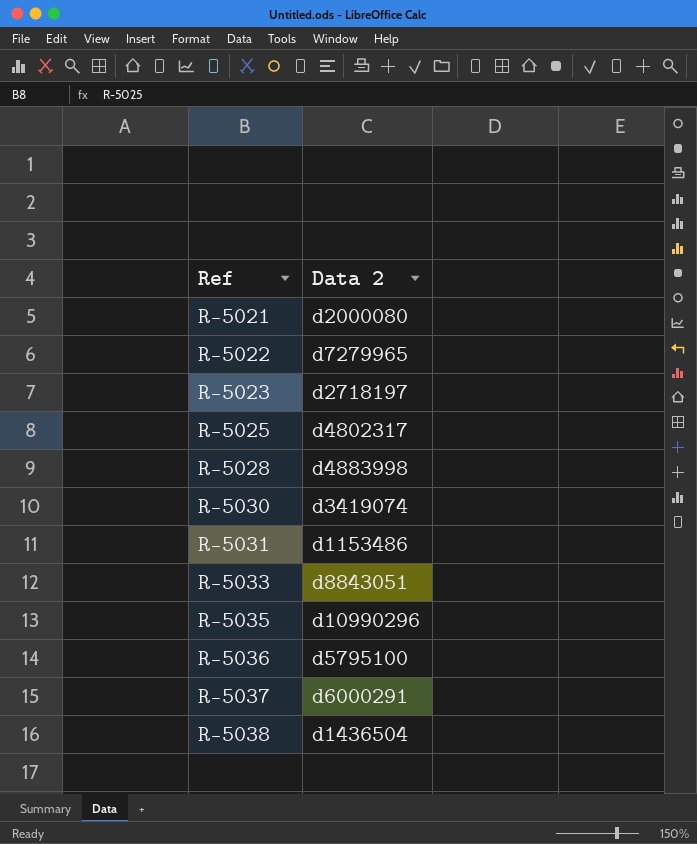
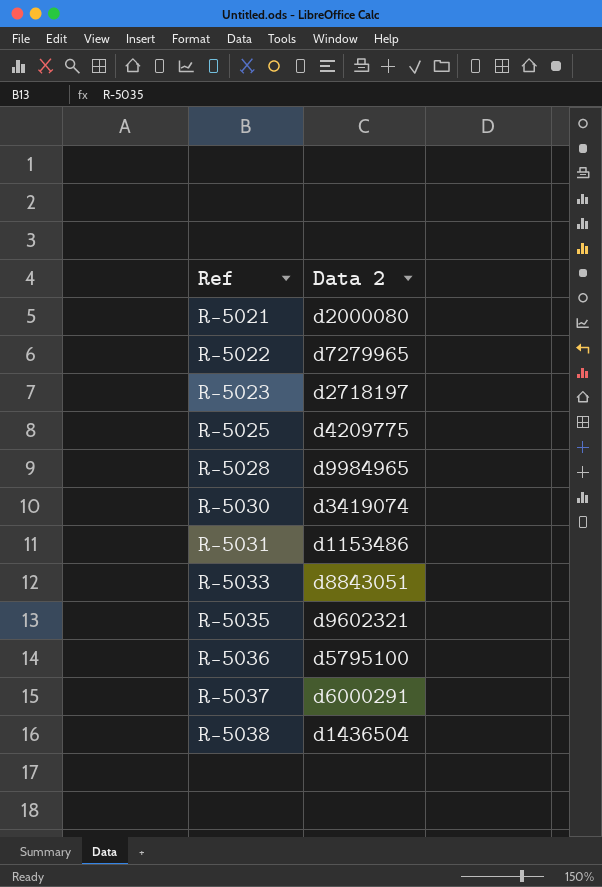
R-5025 | Data 2: d4802317 -> d4209775
R-5028 | Data 2: d4883998 -> d9984965
R-5035 | Data 2: d10990296 -> d9602321

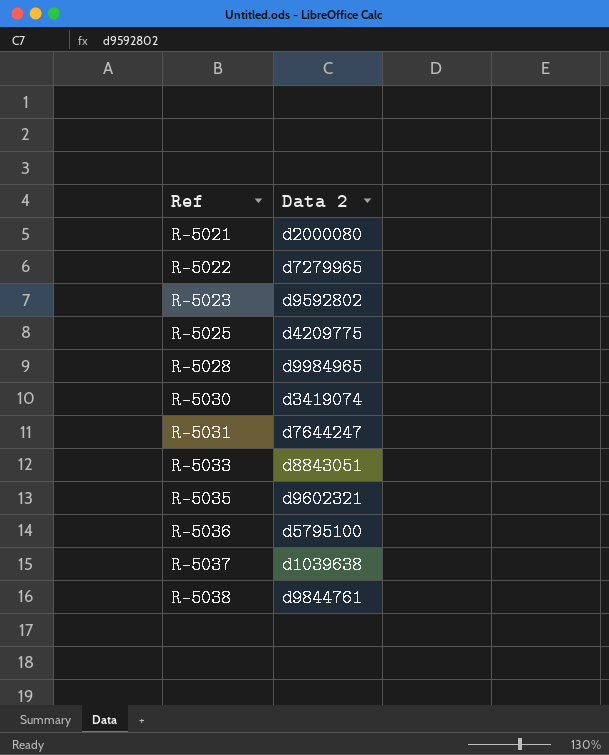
R-5023 | Data 2: d2718197 -> d9592802
R-5031 | Data 2: d1153486 -> d7644247
R-5037 | Data 2: d6000291 -> d1039638
R-5038 | Data 2: d1436504 -> d9844761

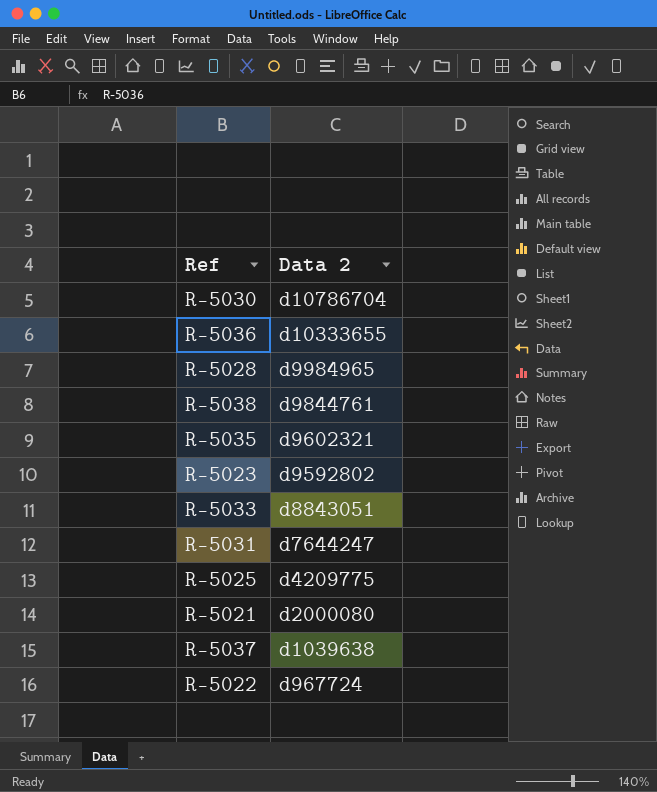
row order: Ref ascending -> Data 2 descending
R-5030 | Data 2: d3419074 -> d10786704
R-5036 | Data 2: d5795100 -> d10333655
R-5022 | Data 2: d7279965 -> d967724

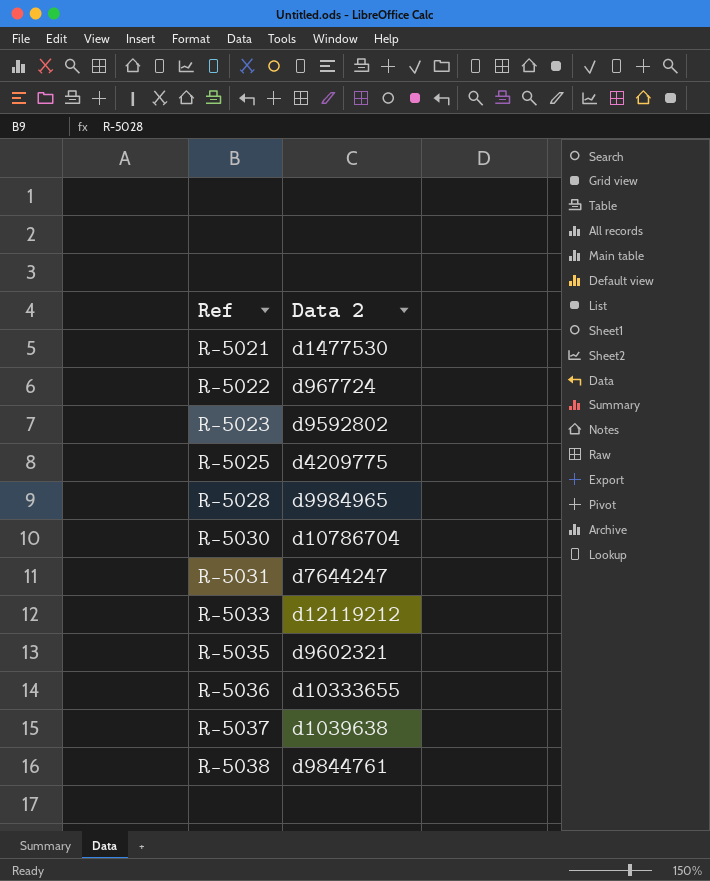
row order: Data 2 descending -> Ref ascending
R-5021 | Data 2: d2000080 -> d1477530
R-5033 | Data 2: d8843051 -> d12119212

